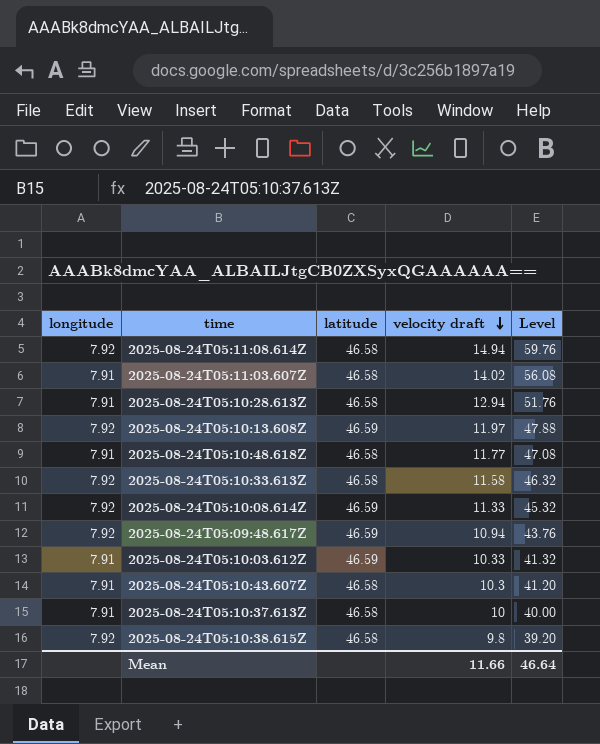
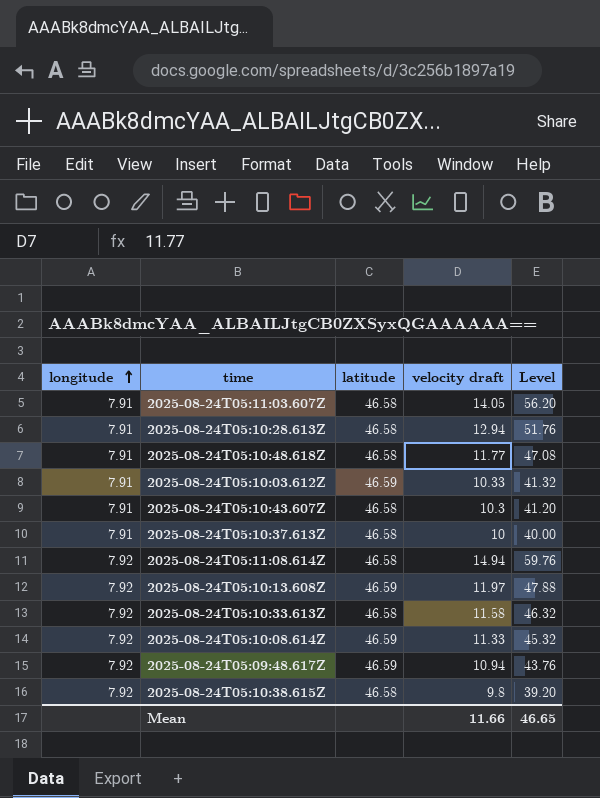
row order: velocity draft descending -> longitude ascending
2025-08-24T05:11:03.607Z | velocity draft: 14.02 -> 14.05
2025-08-24T05:11:03.607Z | Level: 56.08 -> 56.20
Mean | Level: 46.64 -> 46.65

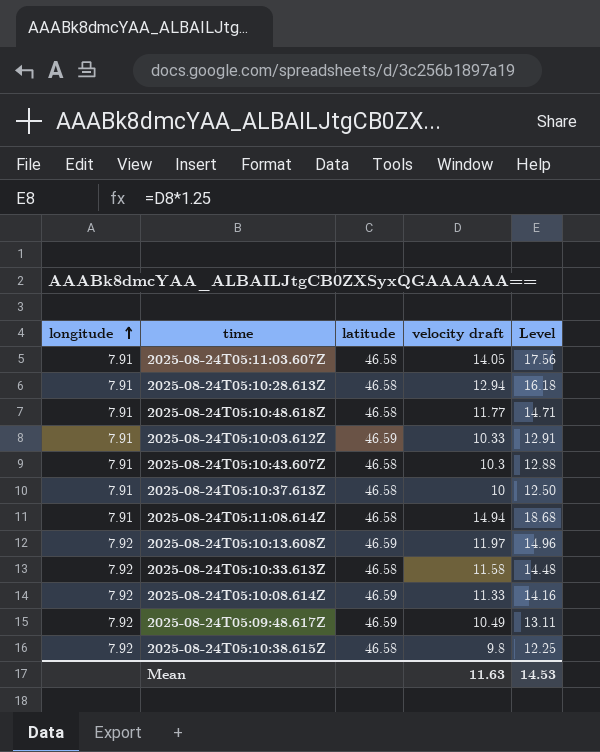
column Level | formula: [velocity draft] * 4 -> [velocity draft] * 1.25
2025-08-24T05:11:08.614Z | longitude: 7.92 -> 7.91
2025-08-24T05:09:48.617Z | velocity draft: 10.94 -> 10.49
Mean | velocity draft: 11.66 -> 11.63
Mean | Level: 46.65 -> 14.53

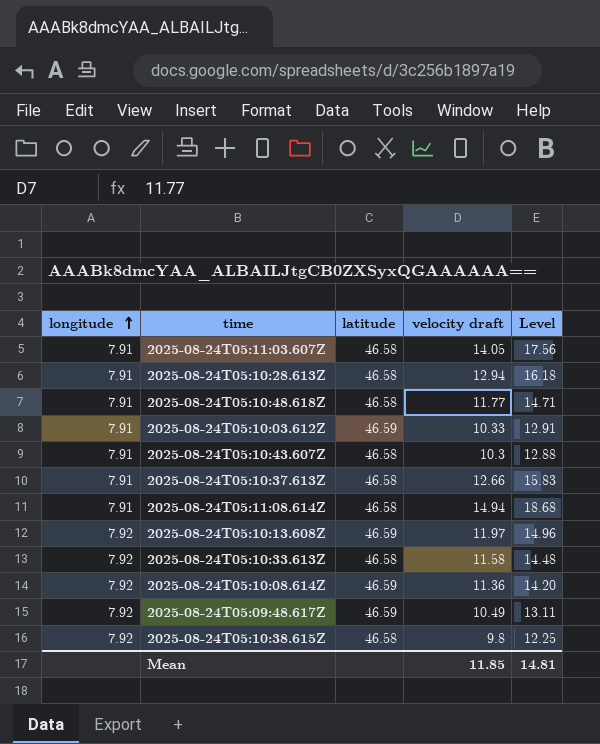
2025-08-24T05:10:37.613Z | velocity draft: 10 -> 12.66
2025-08-24T05:10:37.613Z | Level: 12.50 -> 15.83
2025-08-24T05:10:08.614Z | velocity draft: 11.33 -> 11.36
2025-08-24T05:10:08.614Z | Level: 14.16 -> 14.20
Mean | velocity draft: 11.63 -> 11.85
Mean | Level: 14.53 -> 14.81

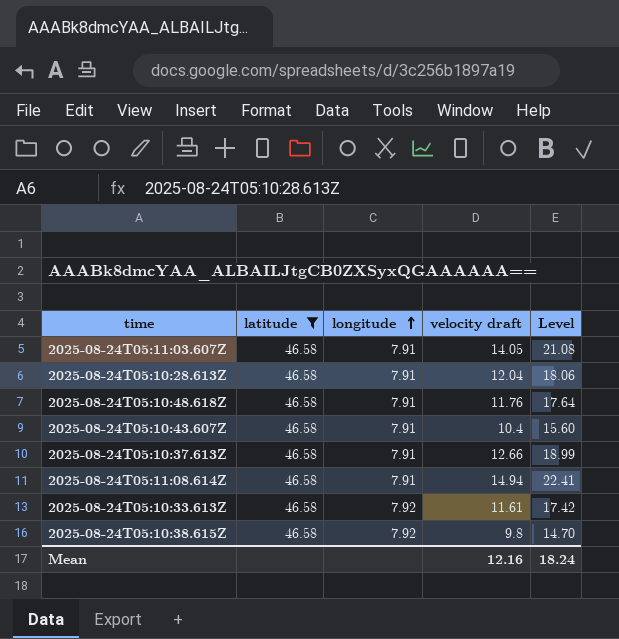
filter: none -> latitude = 46.58
column longitude | position: 1 -> 3
column Level | formula: [velocity draft] * 1.25 -> [velocity draft] * 1.5
2025-08-24T05:10:28.613Z | velocity draft: 12.94 -> 12.04
2025-08-24T05:10:48.618Z | velocity draft: 11.77 -> 11.76
2025-08-24T05:10:43.607Z | velocity draft: 10.3 -> 10.4
2025-08-24T05:10:33.613Z | velocity draft: 11.58 -> 11.61
Mean | velocity draft: 11.85 -> 12.16
Mean | Level: 14.81 -> 18.24

